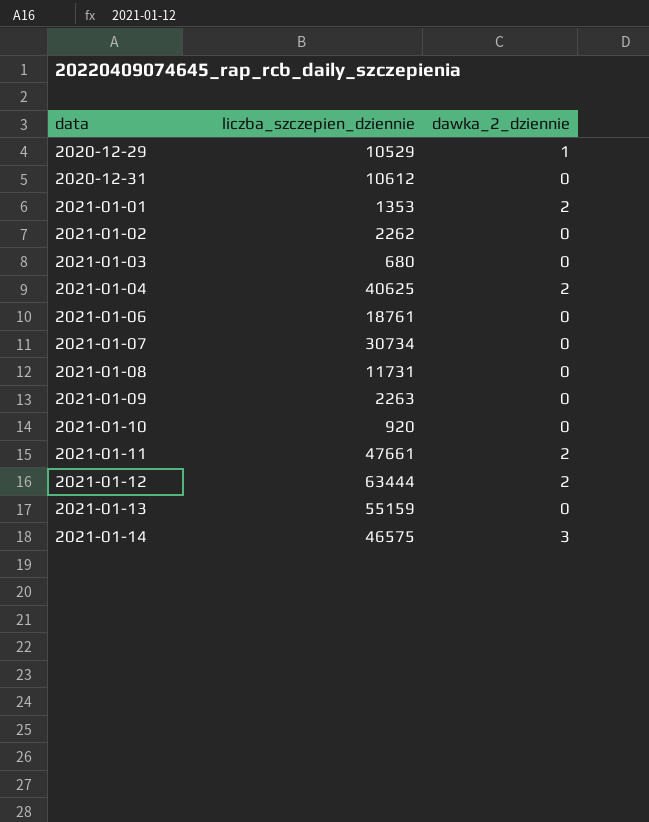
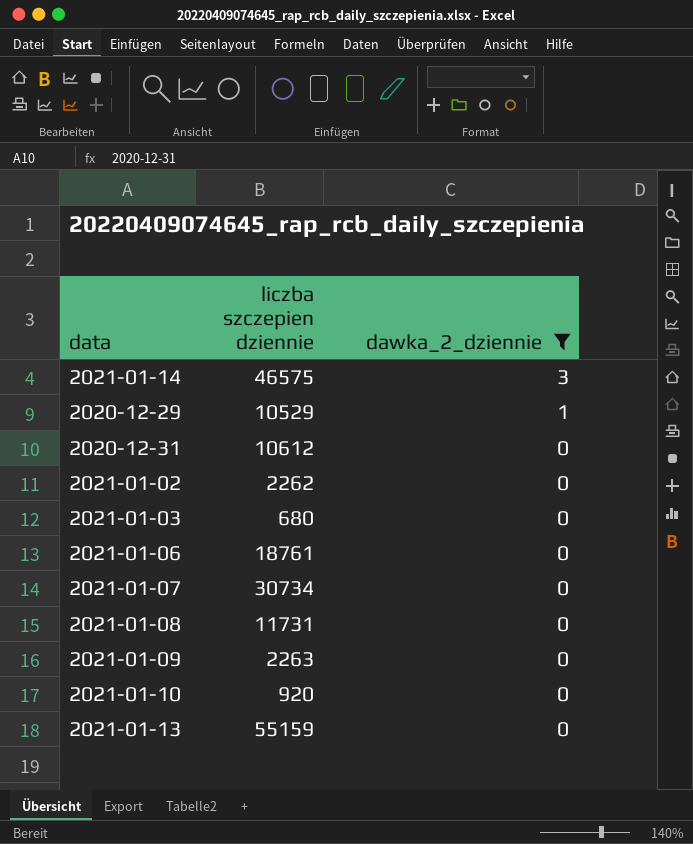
filter: none -> dawka_2_dziennie != 2
row order: data ascending -> dawka_2_dziennie descending
column name: liczba_szczepien_dziennie -> liczba szczepien dziennie

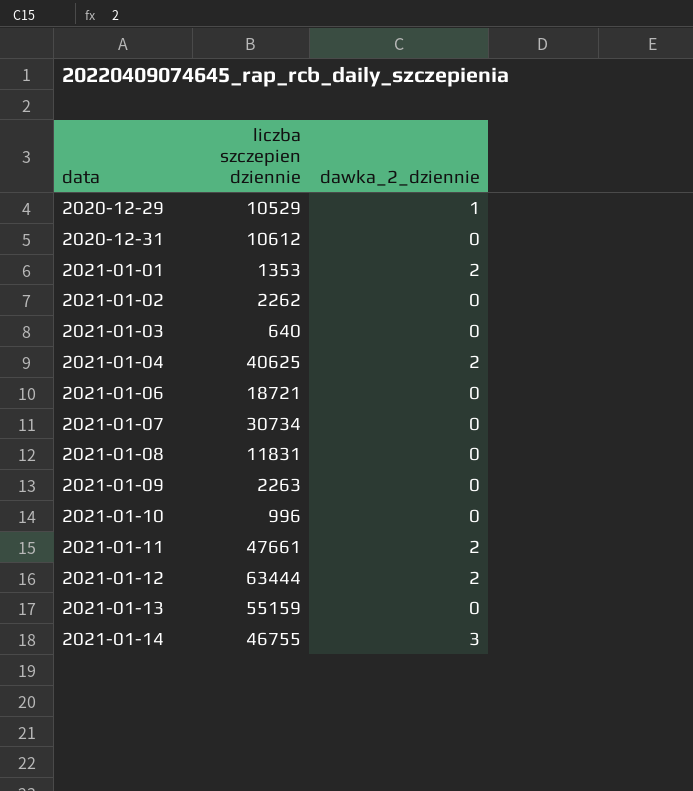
filter: dawka_2_dziennie != 2 -> none
row order: dawka_2_dziennie descending -> data ascending
2021-01-03 | liczba szczepien dziennie: 680 -> 640
2021-01-06 | liczba szczepien dziennie: 18761 -> 18721
2021-01-08 | liczba szczepien dziennie: 11731 -> 11831
2021-01-10 | liczba szczepien dziennie: 920 -> 996
2021-01-14 | liczba szczepien dziennie: 46575 -> 46755

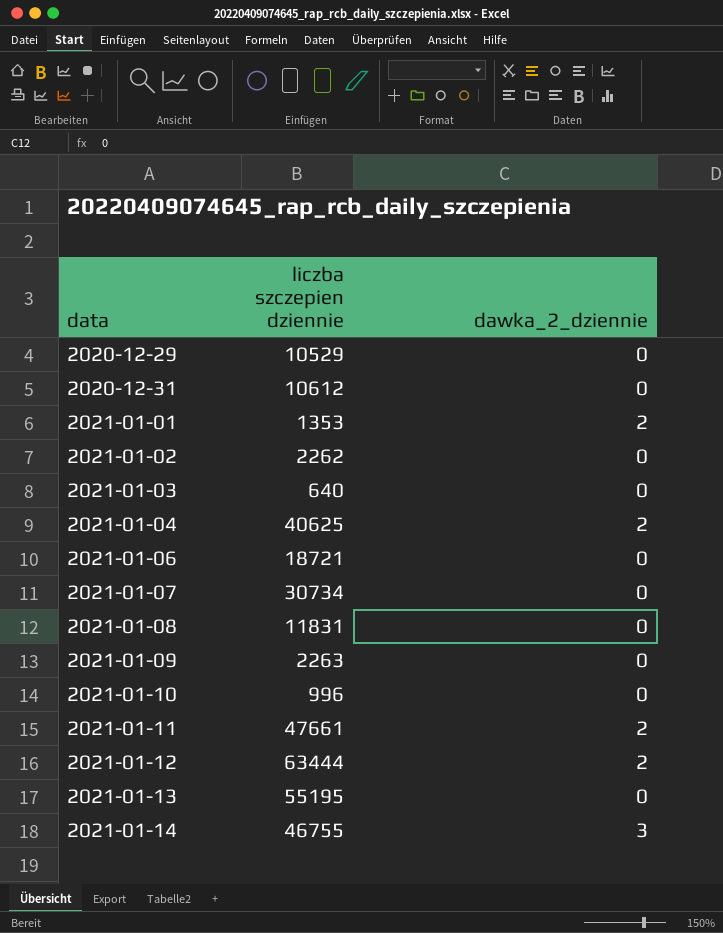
2020-12-29 | dawka_2_dziennie: 1 -> 0
2021-01-13 | liczba szczepien dziennie: 55159 -> 55195

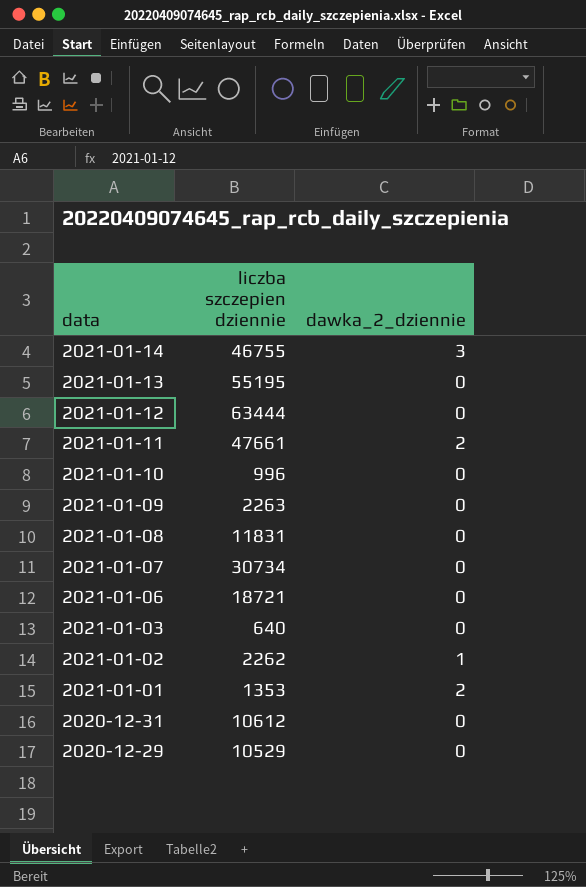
row order: data ascending -> data descending
row 2021-01-04: 40625 | 2 -> none
2021-01-12 | dawka_2_dziennie: 2 -> 0
2021-01-02 | dawka_2_dziennie: 0 -> 1

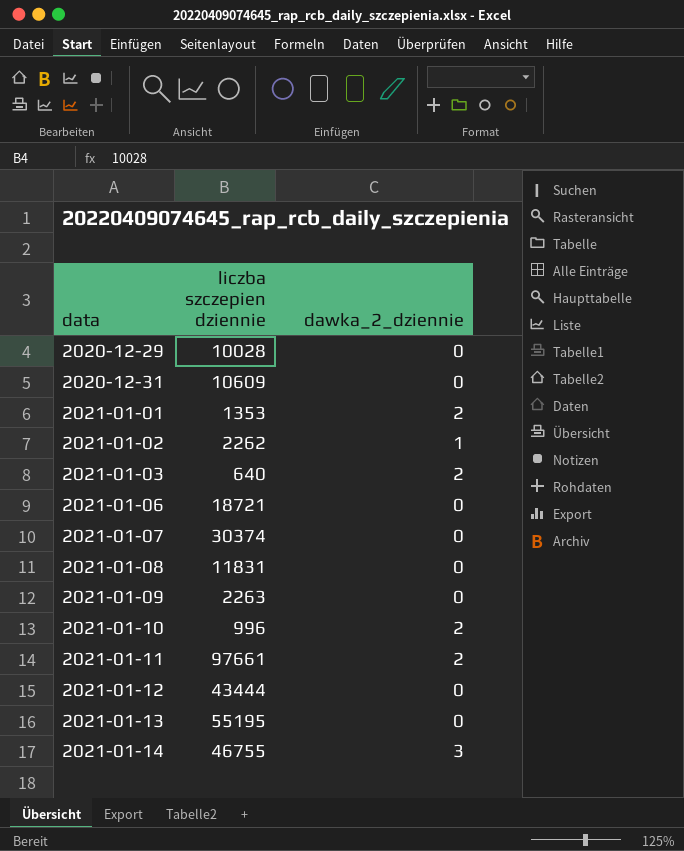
row order: data descending -> data ascending
2020-12-29 | liczba szczepien dziennie: 10529 -> 10028
2020-12-31 | liczba szczepien dziennie: 10612 -> 10609
2021-01-03 | dawka_2_dziennie: 0 -> 2
2021-01-07 | liczba szczepien dziennie: 30734 -> 30374
2021-01-10 | dawka_2_dziennie: 0 -> 2
2021-01-11 | liczba szczepien dziennie: 47661 -> 97661
2021-01-12 | liczba szczepien dziennie: 63444 -> 43444

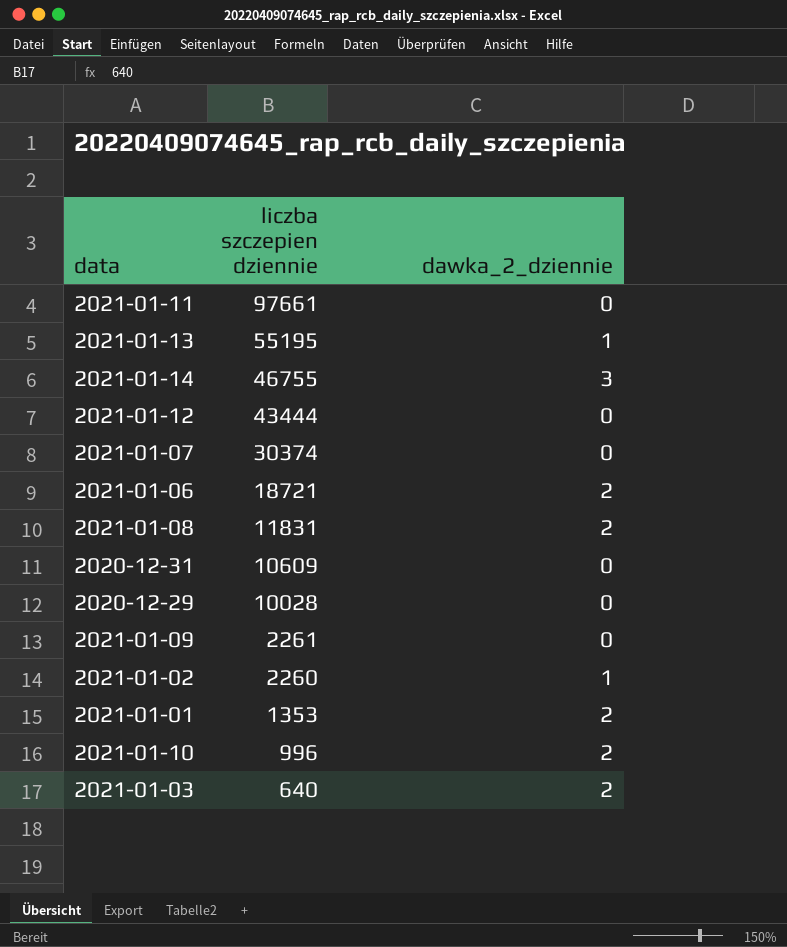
row order: data ascending -> liczba szczepien dziennie descending
2021-01-11 | dawka_2_dziennie: 2 -> 0
2021-01-13 | dawka_2_dziennie: 0 -> 1
2021-01-06 | dawka_2_dziennie: 0 -> 2
2021-01-08 | dawka_2_dziennie: 0 -> 2
2021-01-09 | liczba szczepien dziennie: 2263 -> 2261
2021-01-02 | liczba szczepien dziennie: 2262 -> 2260

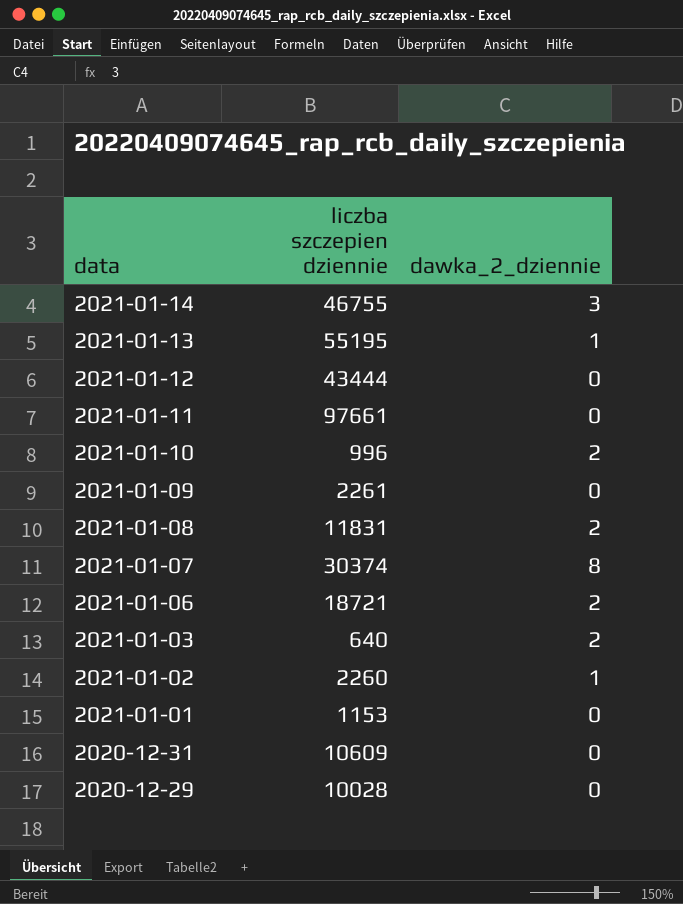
row order: liczba szczepien dziennie descending -> data descending
2021-01-07 | dawka_2_dziennie: 0 -> 8
2021-01-01 | liczba szczepien dziennie: 1353 -> 1153
2021-01-01 | dawka_2_dziennie: 2 -> 0

